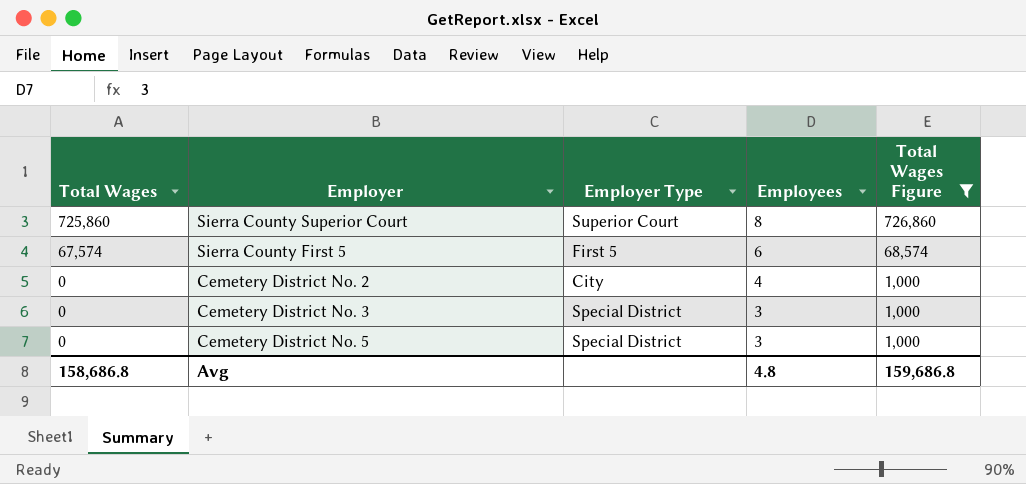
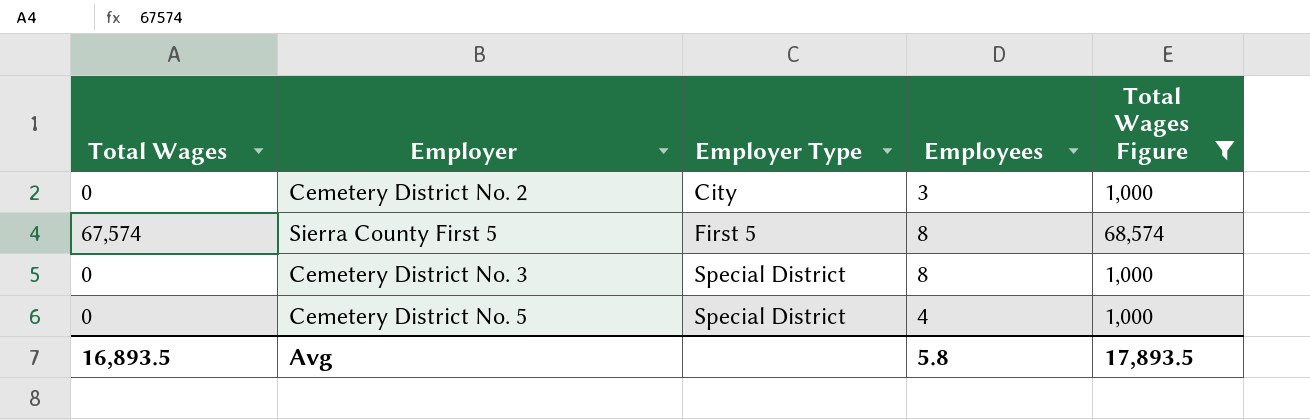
row order: Total Wages descending -> Employer Type ascending
row Sierra County Superior Court: 725,860 | Superior Court | 8 | 726,860 -> none
Cemetery District No. 2 | Employees: 4 -> 3
Sierra County First 5 | Employees: 6 -> 8
Cemetery District No. 3 | Employees: 3 -> 8
Cemetery District No. 5 | Employees: 3 -> 4
Avg | Total Wages: 158,686.8 -> 16,893.5
Avg | Employees: 4.8 -> 5.8
Avg | Total Wages Figure: 159,686.8 -> 17,893.5

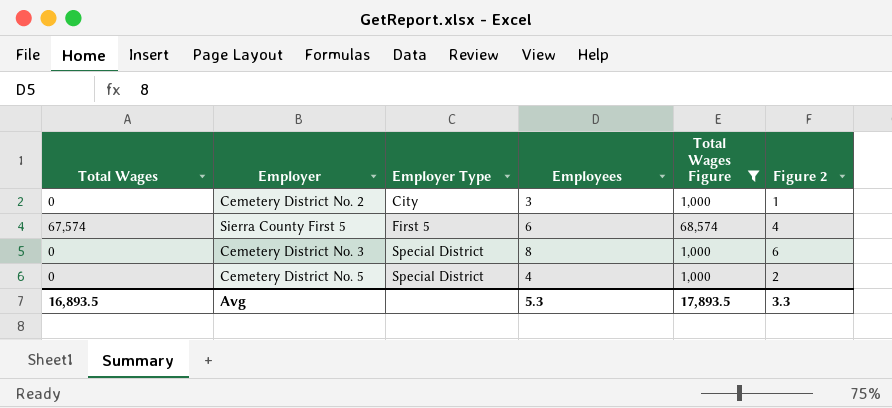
column Figure 2 | formula: none -> [Employees] - 2
Sierra County First 5 | Employees: 8 -> 6
Avg | Employees: 5.8 -> 5.3

